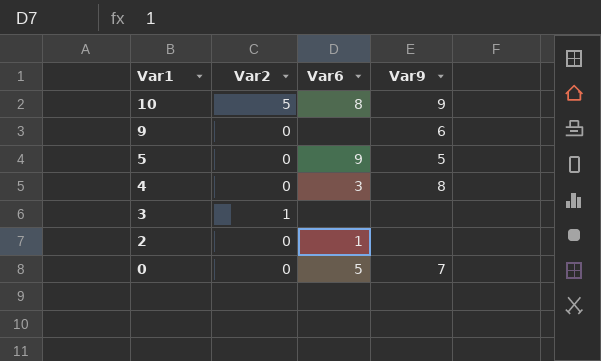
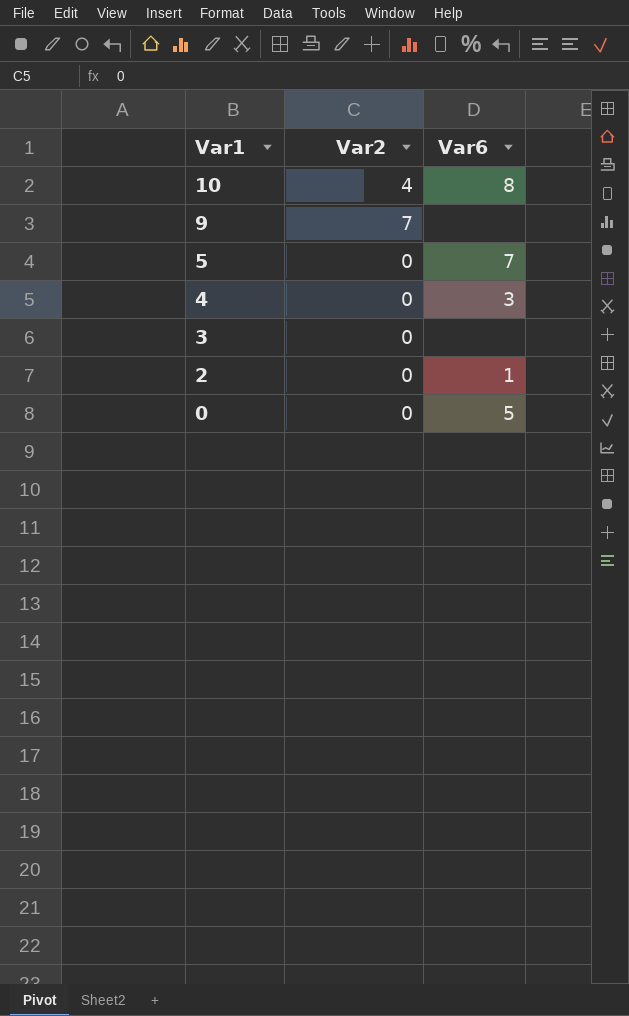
column Var9 | position: 4 -> none
10 | Var2: 5 -> 4
9 | Var2: 0 -> 7
5 | Var6: 9 -> 7
3 | Var2: 1 -> 0

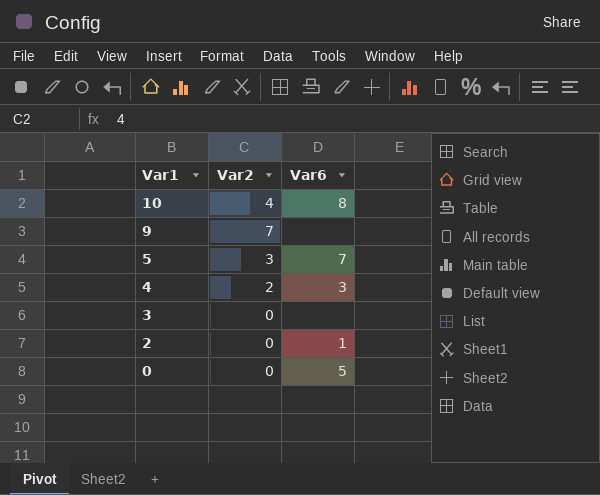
5 | Var2: 0 -> 3
4 | Var2: 0 -> 2

